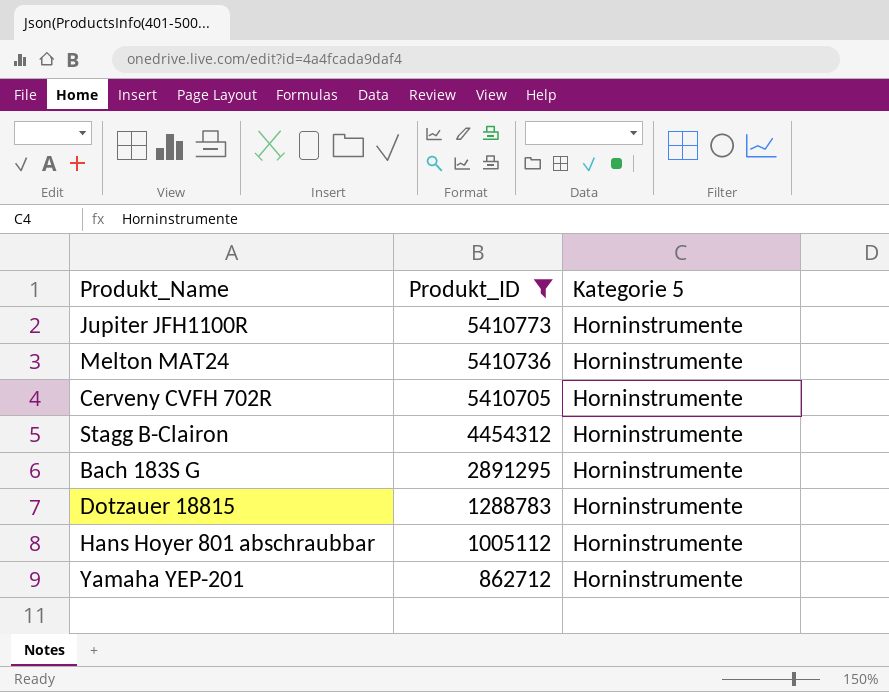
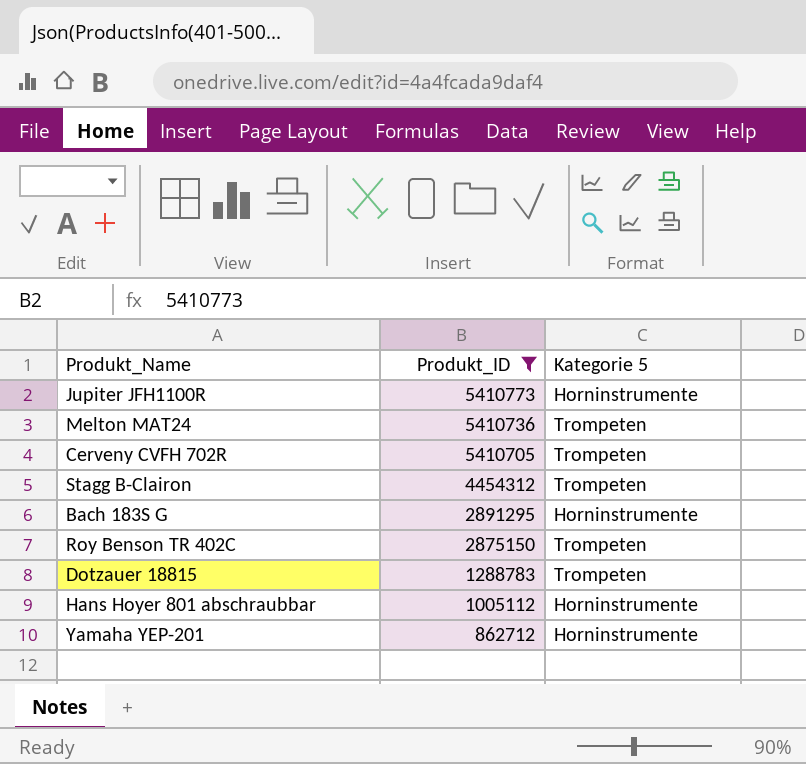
Melton MAT24 | Kategorie 5: Horninstrumente -> Trompeten
Cerveny CVFH 702R | Kategorie 5: Horninstrumente -> Trompeten
Stagg B-Clairon | Kategorie 5: Horninstrumente -> Trompeten
row Roy Benson TR 402C: none -> 2875150 | Trompeten
Dotzauer 18815 | Kategorie 5: Horninstrumente -> Trompeten

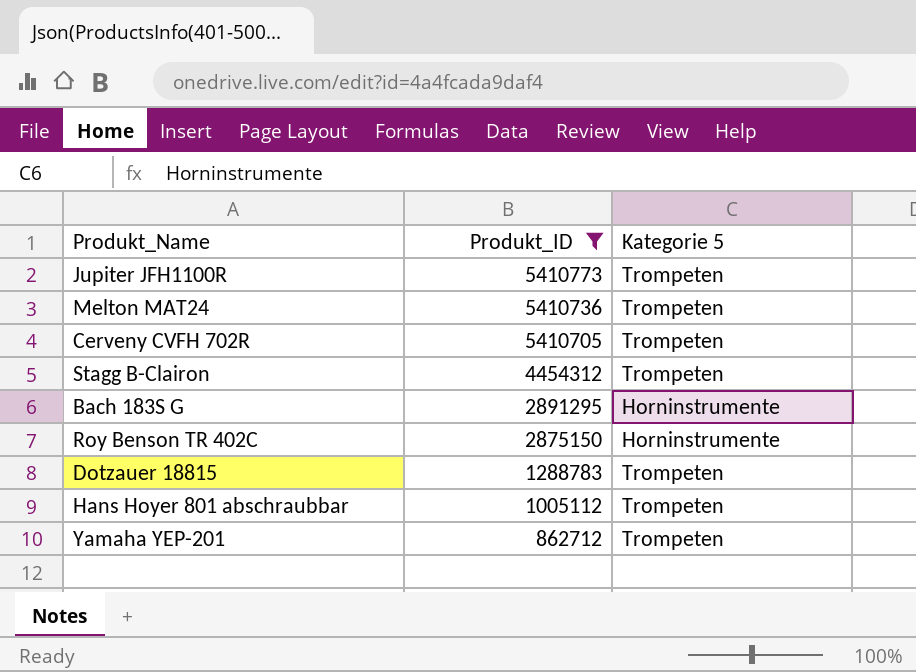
Jupiter JFH1100R | Kategorie 5: Horninstrumente -> Trompeten
Roy Benson TR 402C | Kategorie 5: Trompeten -> Horninstrumente
Hans Hoyer 801 abschraubbar | Kategorie 5: Horninstrumente -> Trompeten
Yamaha YEP-201 | Kategorie 5: Horninstrumente -> Trompeten

